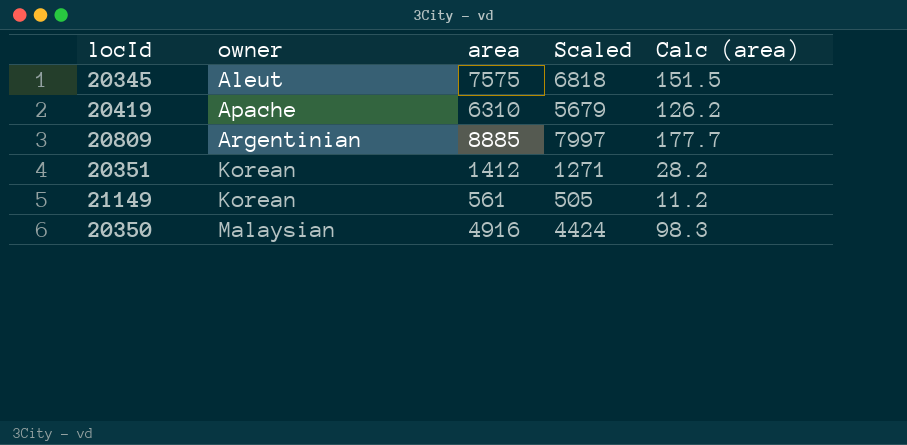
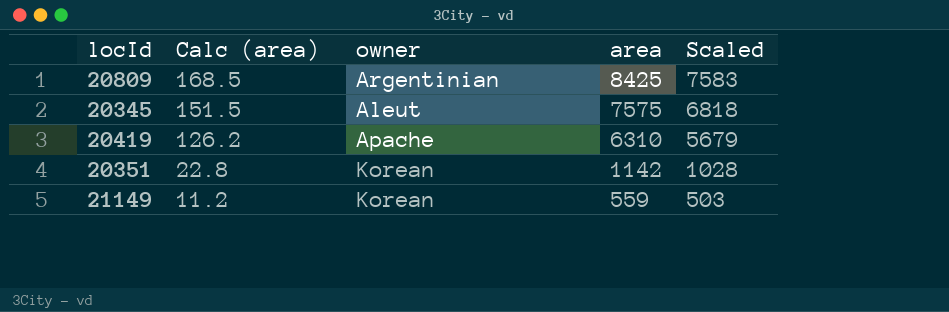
row order: owner ascending -> Calc (area) descending
column Calc (area) | position: 5 -> 2
row 20350: Malaysian | 4916 | 4424 | 98.3 -> none
20809 | Calc (area): 177.7 -> 168.5
20809 | area: 8885 -> 8425
20809 | Scaled: 7997 -> 7583
20351 | Calc (area): 28.2 -> 22.8
20351 | area: 1412 -> 1142
20351 | Scaled: 1271 -> 1028
21149 | area: 561 -> 559
21149 | Scaled: 505 -> 503

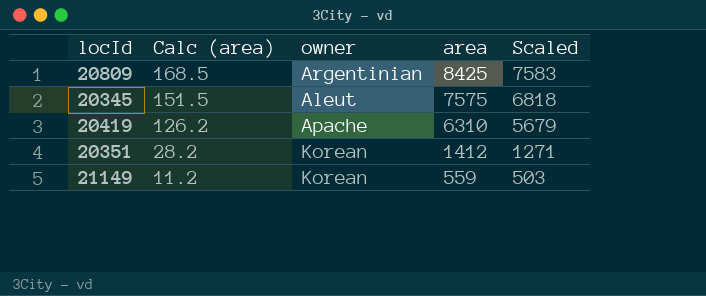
20351 | Calc (area): 22.8 -> 28.2
20351 | area: 1142 -> 1412
20351 | Scaled: 1028 -> 1271

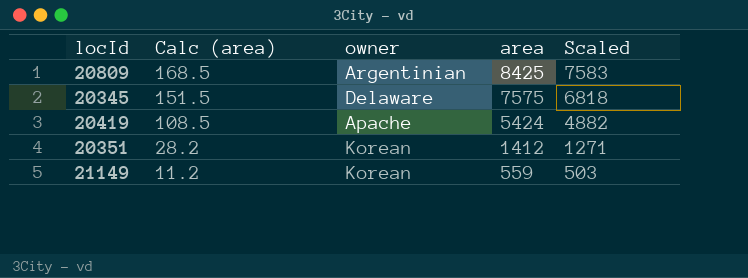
20345 | owner: Aleut -> Delaware
20419 | Calc (area): 126.2 -> 108.5
20419 | area: 6310 -> 5424
20419 | Scaled: 5679 -> 4882

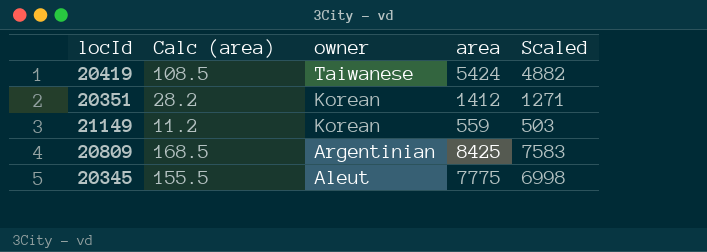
row order: Calc (area) descending -> owner descending
20419 | owner: Apache -> Taiwanese
20345 | Calc (area): 151.5 -> 155.5
20345 | owner: Delaware -> Aleut
20345 | area: 7575 -> 7775
20345 | Scaled: 6818 -> 6998

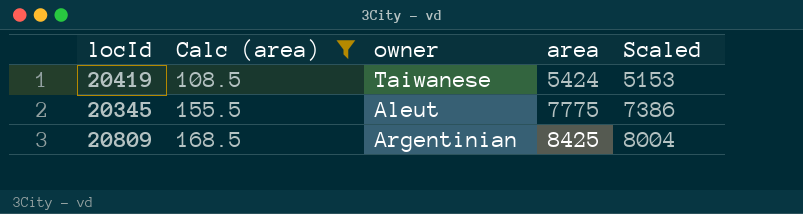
filter: none -> Calc (area) >= 108.5
row order: owner descending -> Calc (area) ascending
column Scaled | formula: [area] * 0.9 -> [area] * 0.95

